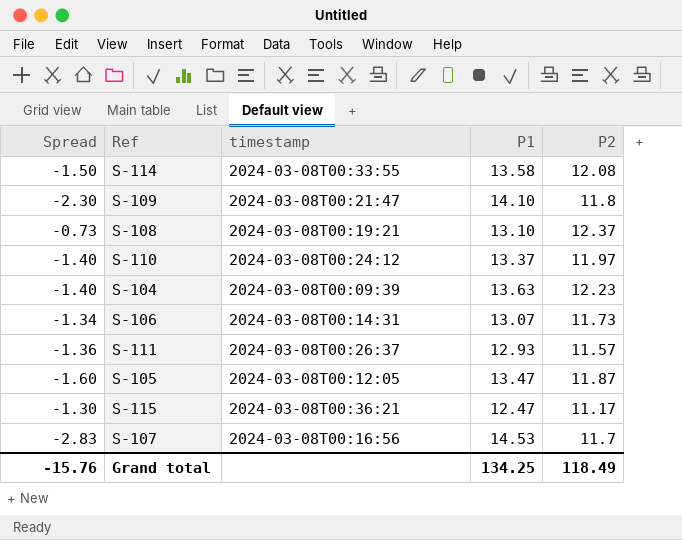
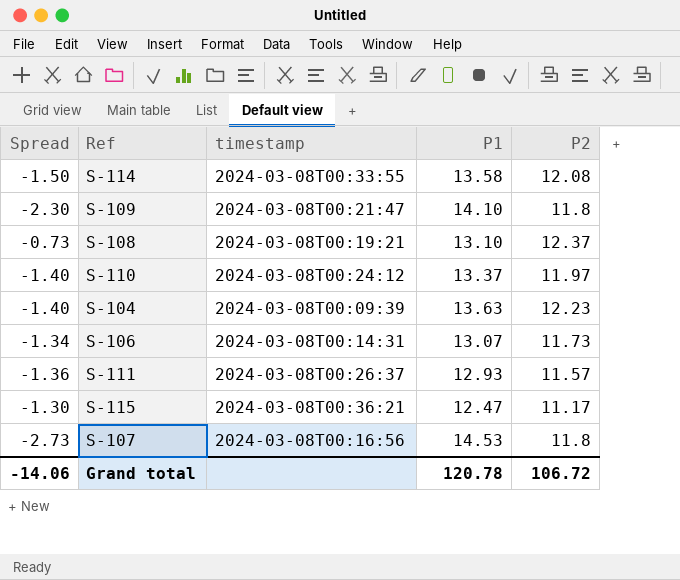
row S-105: -1.60 | 2024-03-08T00:12:05 | 13.47 | 11.87 -> none
S-107 | Spread: -2.83 -> -2.73
S-107 | P2: 11.7 -> 11.8
Grand total | Spread: -15.76 -> -14.06
Grand total | P1: 134.25 -> 120.78
Grand total | P2: 118.49 -> 106.72

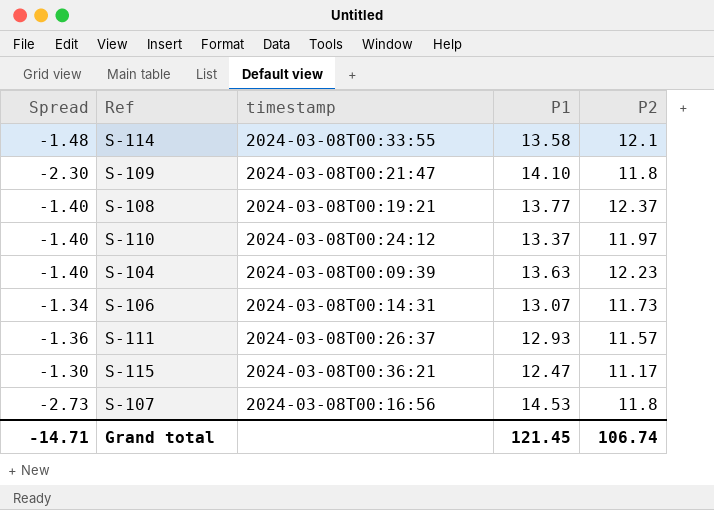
S-114 | Spread: -1.50 -> -1.48
S-114 | P2: 12.08 -> 12.1
S-108 | Spread: -0.73 -> -1.40
S-108 | P1: 13.10 -> 13.77
Grand total | Spread: -14.06 -> -14.71
Grand total | P1: 120.78 -> 121.45
Grand total | P2: 106.72 -> 106.74

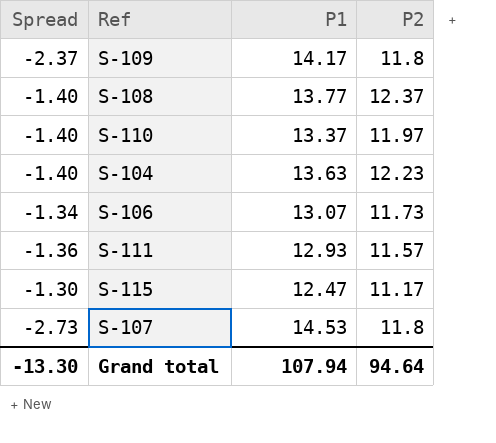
column timestamp | position: 3 -> none
row S-114: -1.48 | 2024-03-08T00:33:55 | 13.58 | 12.1 -> none
S-109 | Spread: -2.30 -> -2.37
S-109 | P1: 14.10 -> 14.17
Grand total | Spread: -14.71 -> -13.30
Grand total | P1: 121.45 -> 107.94
Grand total | P2: 106.74 -> 94.64

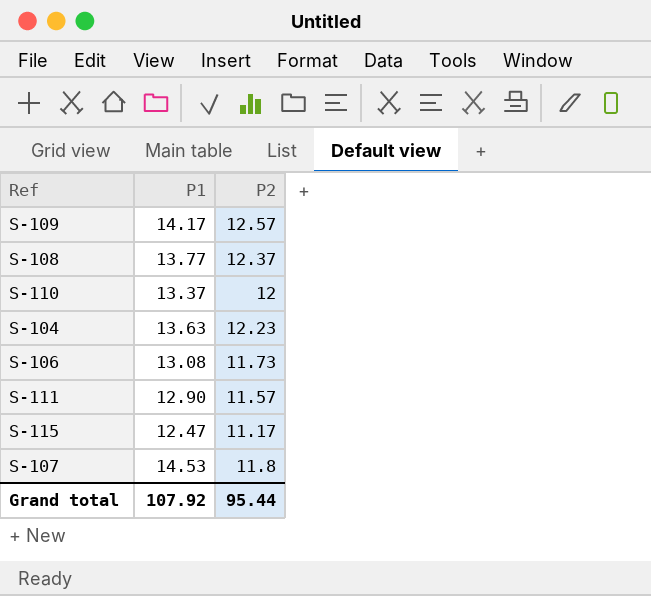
column Spread | formula: [P2] - [P1] -> none
S-109 | P2: 11.8 -> 12.57
S-110 | P2: 11.97 -> 12
S-106 | P1: 13.07 -> 13.08
S-111 | P1: 12.93 -> 12.90
Grand total | P1: 107.94 -> 107.92
Grand total | P2: 94.64 -> 95.44

